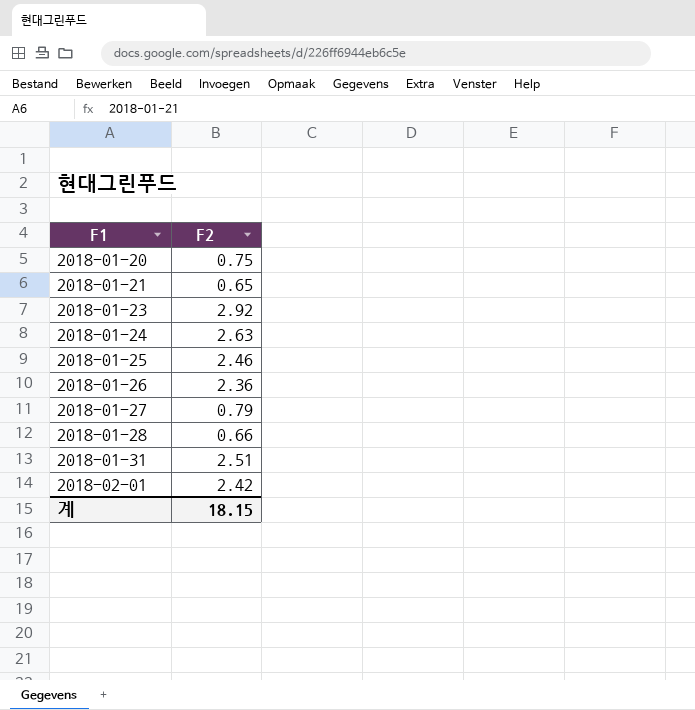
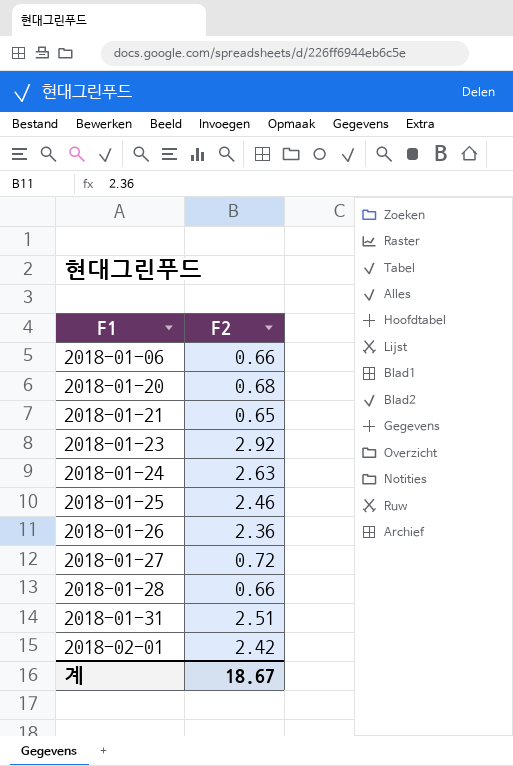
row 2018-01-06: none -> 0.66
2018-01-20 | F2: 0.75 -> 0.68
2018-01-27 | F2: 0.79 -> 0.72
계 | F2: 18.15 -> 18.67

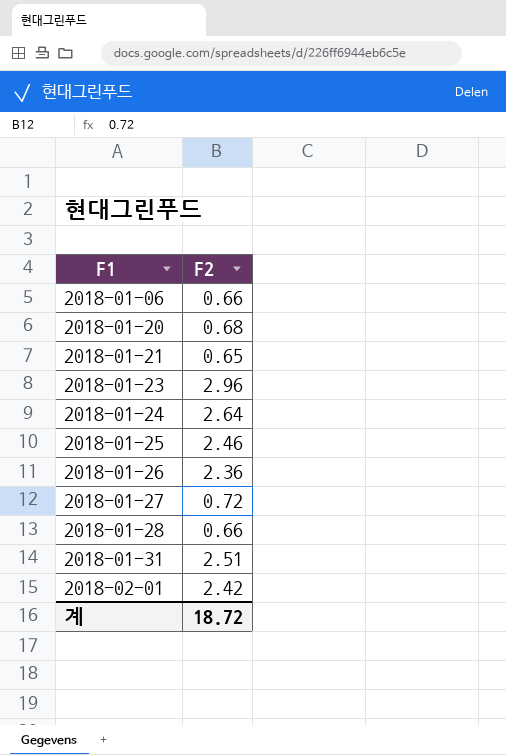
2018-01-23 | F2: 2.92 -> 2.96
2018-01-24 | F2: 2.63 -> 2.64
계 | F2: 18.67 -> 18.72

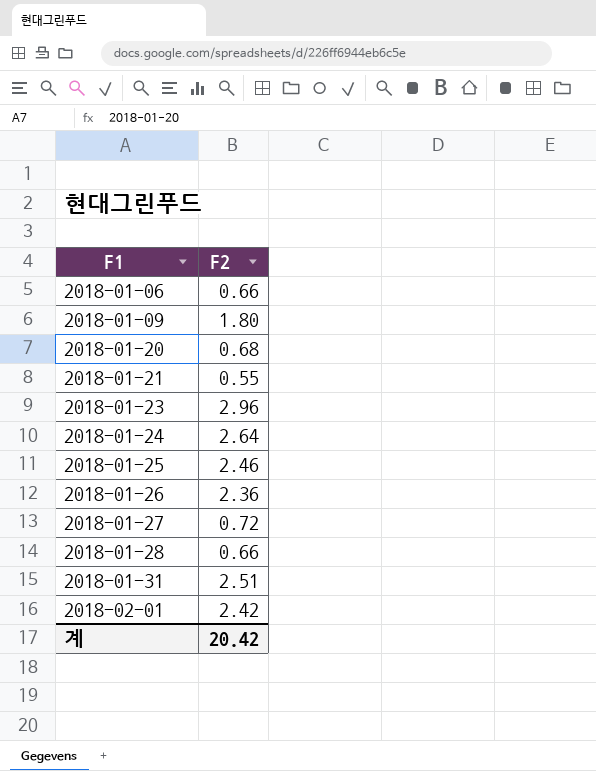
row 2018-01-09: none -> 1.80
2018-01-21 | F2: 0.65 -> 0.55
계 | F2: 18.72 -> 20.42

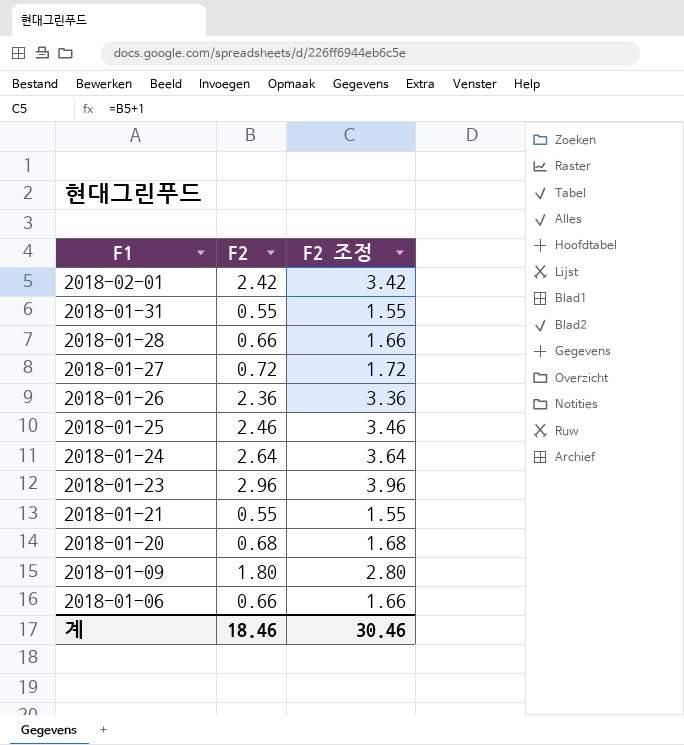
row order: F1 ascending -> F1 descending
column F2 조정 | formula: none -> [F2] + 1
2018-01-31 | F2: 2.51 -> 0.55
계 | F2: 20.42 -> 18.46

